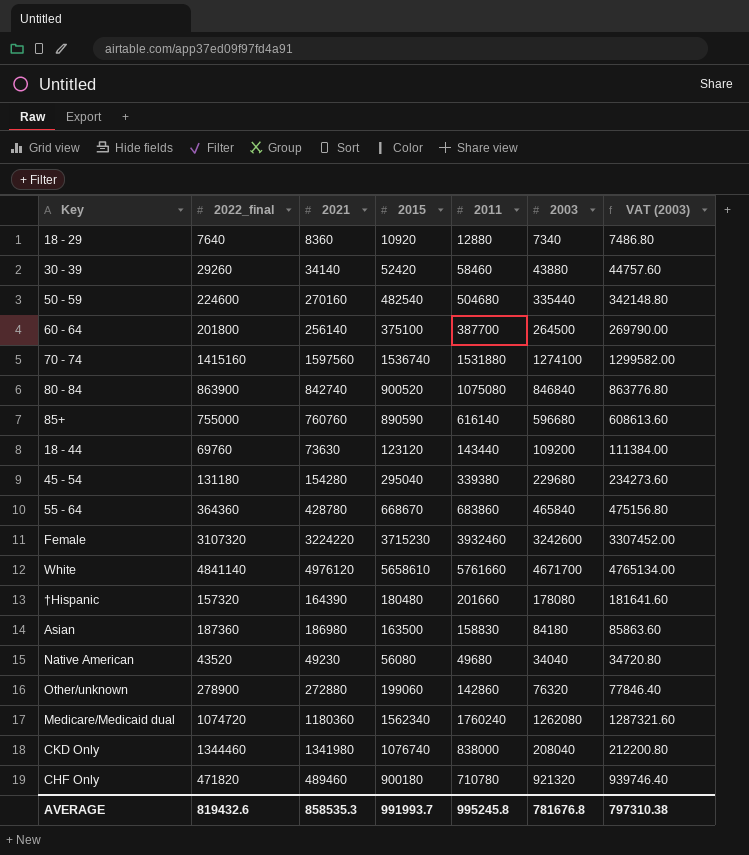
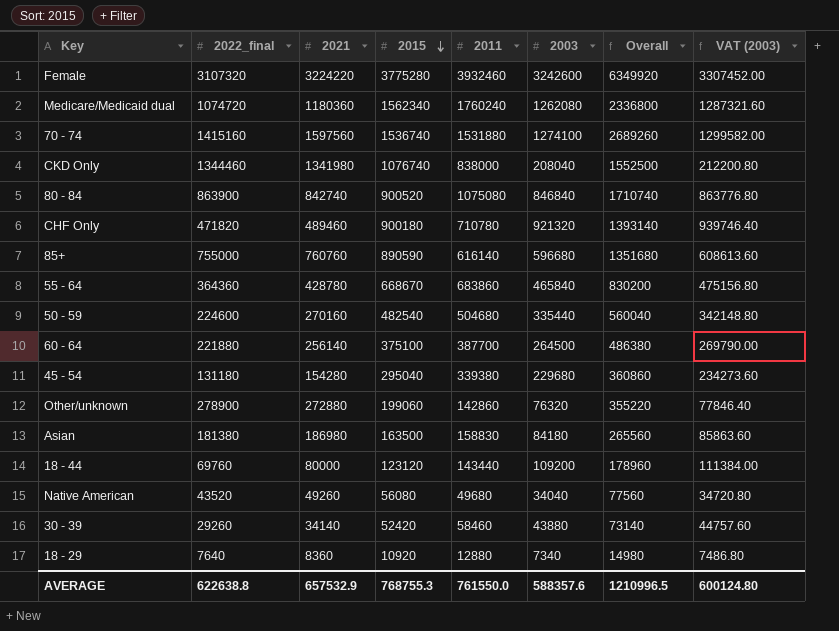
row order: none -> 2015 descending
column Overall | formula: none -> [2022_final] + [2003]
row White: 4841140 | 4976120 | 5658610 | 5761660 | 4671700 | 4765134.00 -> none
row †Hispanic: 157320 | 164390 | 180480 | 201660 | 178080 | 181641.60 -> none
Female | 2015: 3715230 -> 3775280
60 - 64 | 2022_final: 201800 -> 221880
Asian | 2022_final: 187360 -> 181380
18 - 44 | 2021: 73630 -> 80000
Native American | 2021: 49230 -> 49260
AVERAGE | 2022_final: 819432.6 -> 622638.8
AVERAGE | 2021: 858535.3 -> 657532.9
AVERAGE | 2015: 991993.7 -> 768755.3
AVERAGE | 2011: 995245.8 -> 761550.0
AVERAGE | 2003: 781676.8 -> 588357.6
AVERAGE | VAT (2003): 797310.38 -> 600124.80

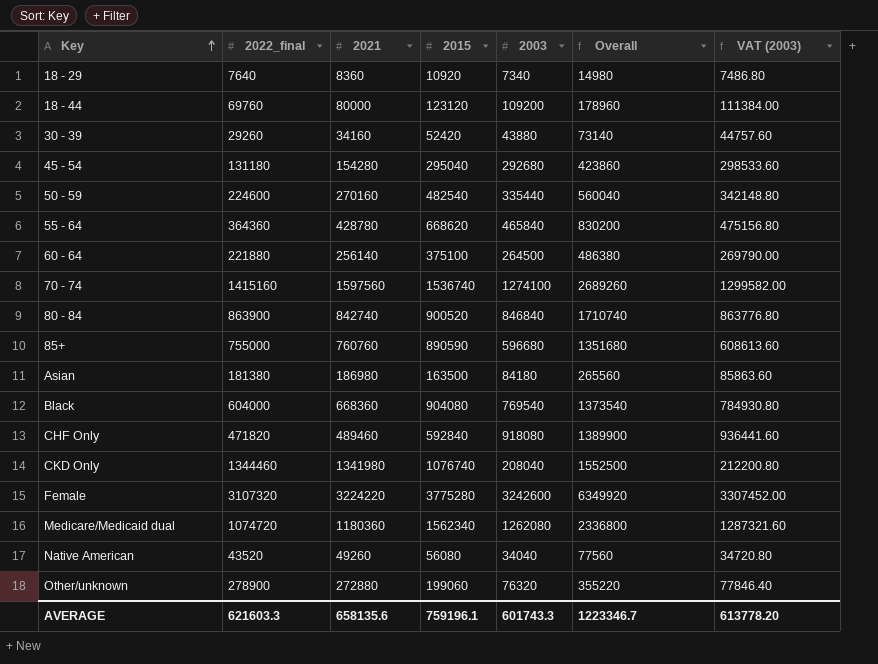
row order: 2015 descending -> Key ascending
column 2011 | position: 5 -> none
30 - 39 | 2021: 34140 -> 34160
45 - 54 | 2003: 229680 -> 292680
45 - 54 | Overall: 360860 -> 423860
45 - 54 | VAT (2003): 234273.60 -> 298533.60
55 - 64 | 2015: 668670 -> 668620
row Black: none -> 604000 | 668360 | 904080 | 769540 | 1373540 | 784930.80
CHF Only | 2015: 900180 -> 592840
CHF Only | 2003: 921320 -> 918080
CHF Only | Overall: 1393140 -> 1389900
CHF Only | VAT (2003): 939746.40 -> 936441.60
AVERAGE | 2022_final: 622638.8 -> 621603.3
AVERAGE | 2021: 657532.9 -> 658135.6
AVERAGE | 2015: 768755.3 -> 759196.1
AVERAGE | 2003: 588357.6 -> 601743.3
AVERAGE | Overall: 1210996.5 -> 1223346.7
AVERAGE | VAT (2003): 600124.80 -> 613778.20

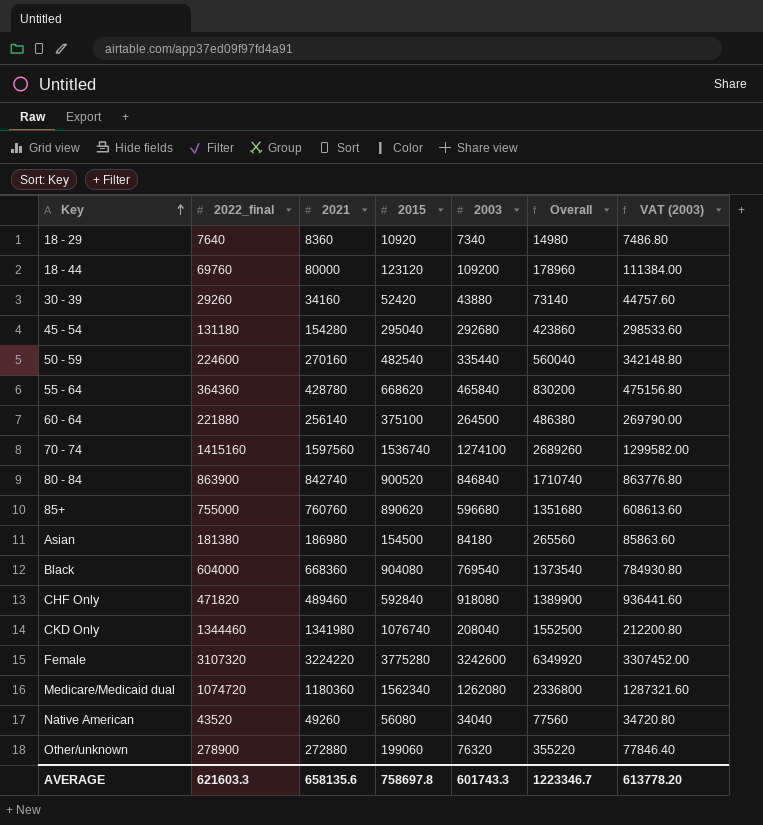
85+ | 2015: 890590 -> 890620
Asian | 2015: 163500 -> 154500
AVERAGE | 2015: 759196.1 -> 758697.8

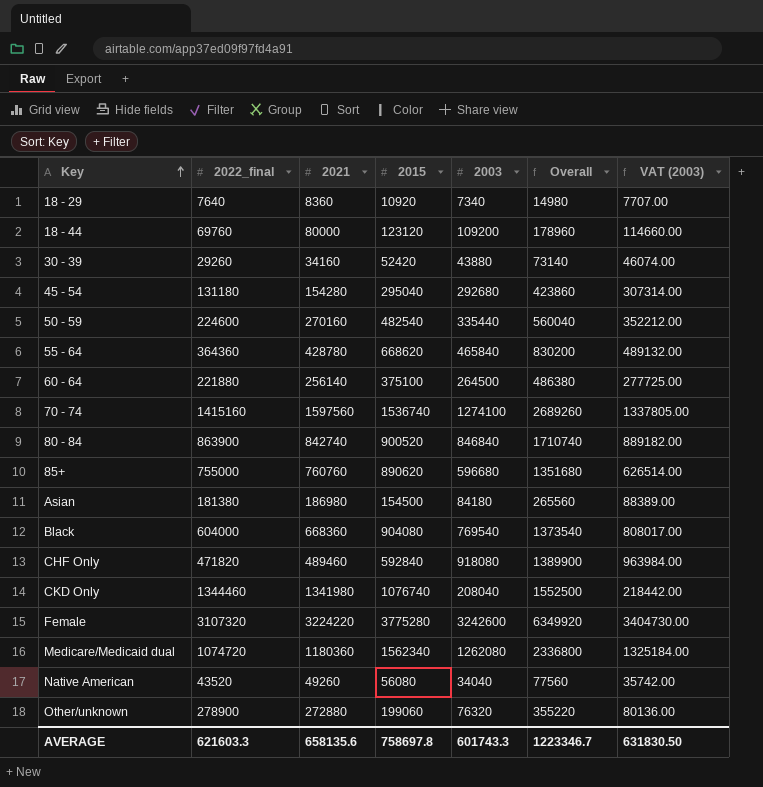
column VAT (2003) | formula: [2003] * 1.02 -> [2003] * 1.05
AVERAGE | VAT (2003): 613778.20 -> 631830.50

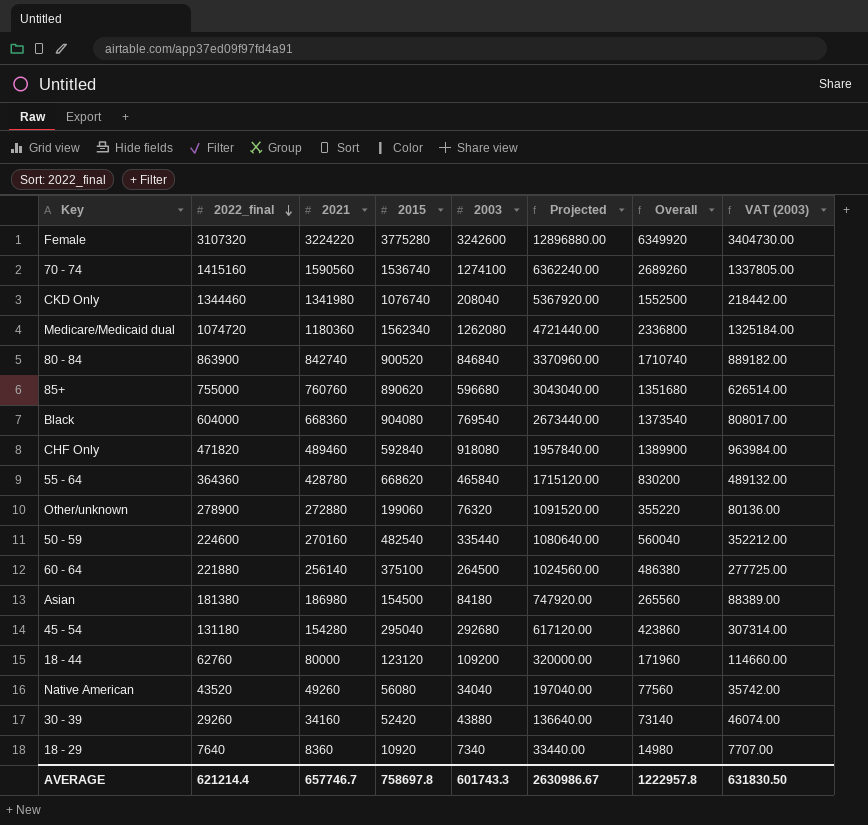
row order: Key ascending -> 2022_final descending
column Projected | formula: none -> [2021] * 4
70 - 74 | 2021: 1597560 -> 1590560
18 - 44 | 2022_final: 69760 -> 62760
18 - 44 | Overall: 178960 -> 171960
AVERAGE | 2022_final: 621603.3 -> 621214.4
AVERAGE | 2021: 658135.6 -> 657746.7
AVERAGE | Overall: 1223346.7 -> 1222957.8

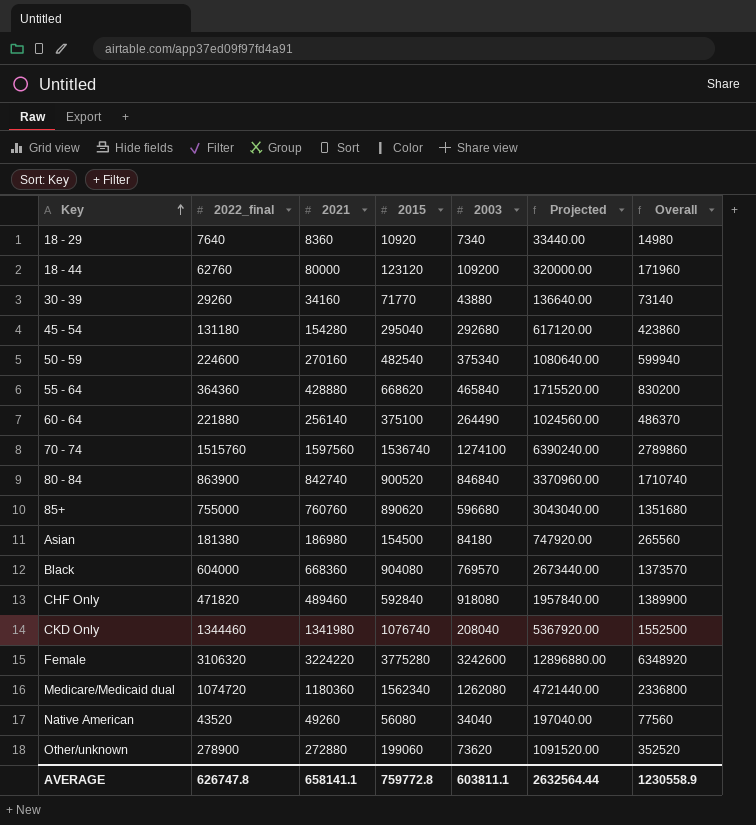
row order: 2022_final descending -> Key ascending
column VAT (2003) | formula: [2003] * 1.05 -> none
30 - 39 | 2015: 52420 -> 71770
50 - 59 | 2003: 335440 -> 375340
50 - 59 | Overall: 560040 -> 599940
55 - 64 | 2021: 428780 -> 428880
55 - 64 | Projected: 1715120.00 -> 1715520.00
60 - 64 | 2003: 264500 -> 264490
60 - 64 | Overall: 486380 -> 486370
70 - 74 | 2022_final: 1415160 -> 1515760
70 - 74 | 2021: 1590560 -> 1597560
70 - 74 | Projected: 6362240.00 -> 6390240.00
70 - 74 | Overall: 2689260 -> 2789860
Black | 2003: 769540 -> 769570
Black | Overall: 1373540 -> 1373570
Female | 2022_final: 3107320 -> 3106320
Female | Overall: 6349920 -> 6348920
Other/unknown | 2003: 76320 -> 73620
Other/unknown | Overall: 355220 -> 352520
AVERAGE | 2022_final: 621214.4 -> 626747.8
AVERAGE | 2021: 657746.7 -> 658141.1
AVERAGE | 2015: 758697.8 -> 759772.8
AVERAGE | 2003: 601743.3 -> 603811.1
AVERAGE | Projected: 2630986.67 -> 2632564.44
AVERAGE | Overall: 1222957.8 -> 1230558.9

